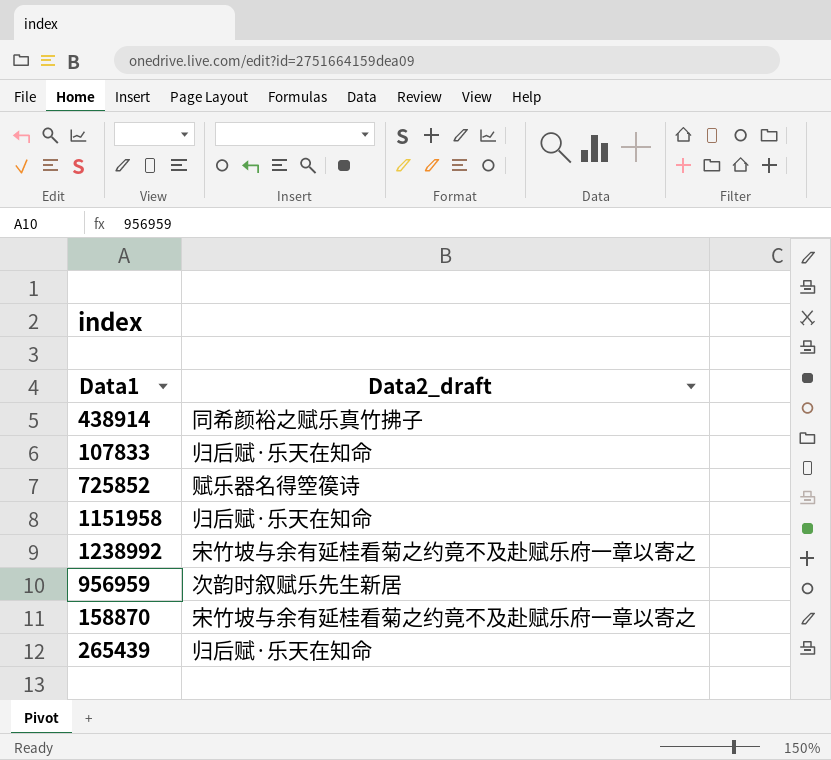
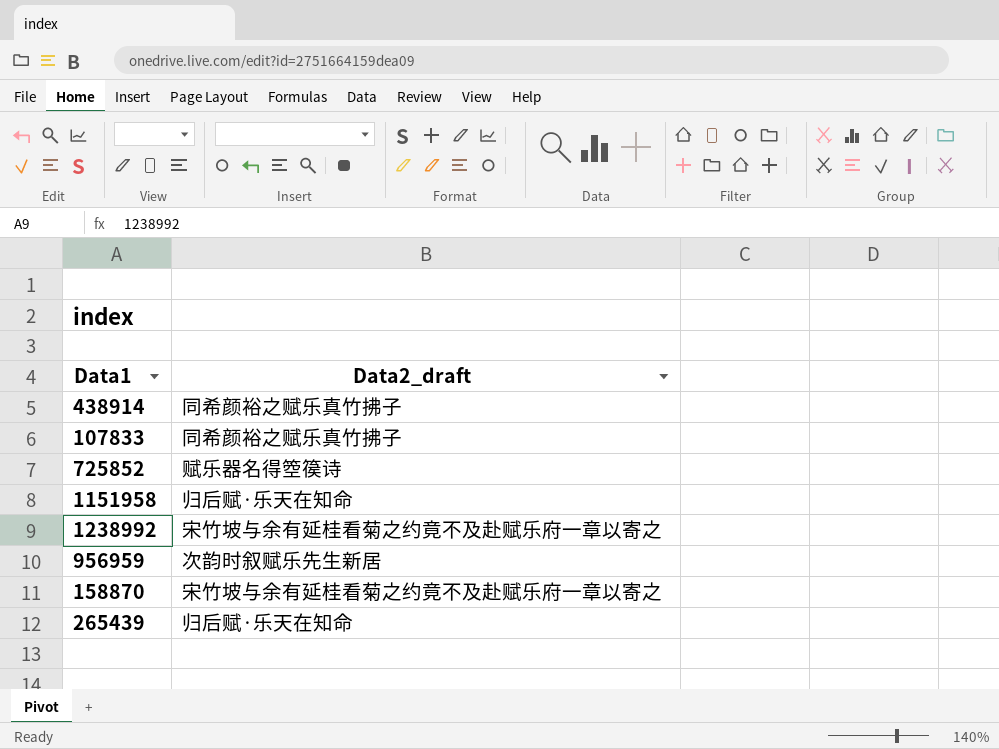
107833 | Data2_draft: 归后赋·乐天在知命 -> 同希颜裕之赋乐真竹拂子

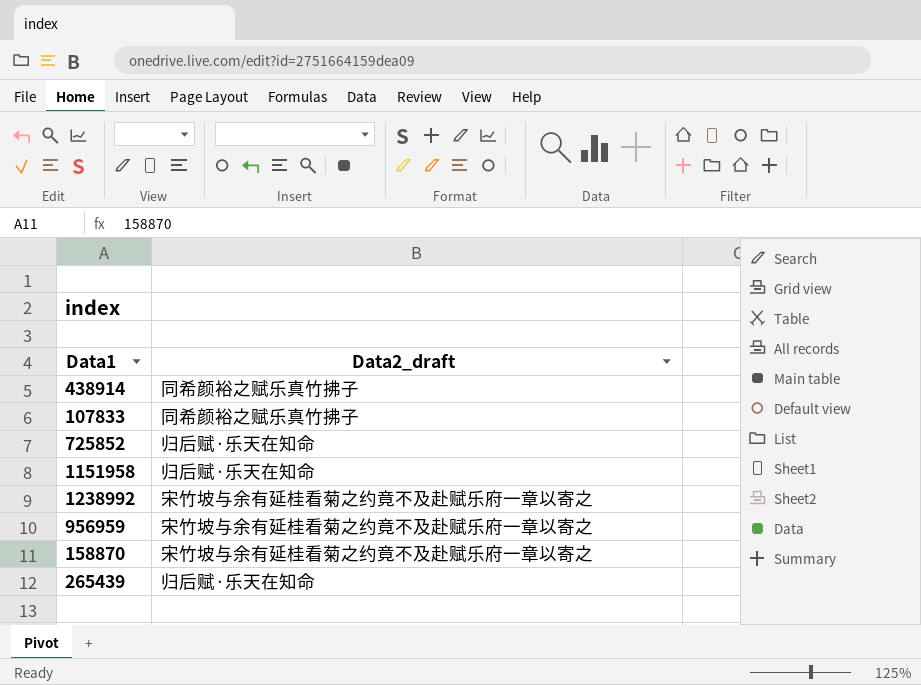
725852 | Data2_draft: 赋乐器名得箜篌诗 -> 归后赋·乐天在知命
956959 | Data2_draft: 次韵时叙赋乐先生新居 -> 宋竹坡与余有延桂看菊之约竟不及赴赋乐府一章以寄之

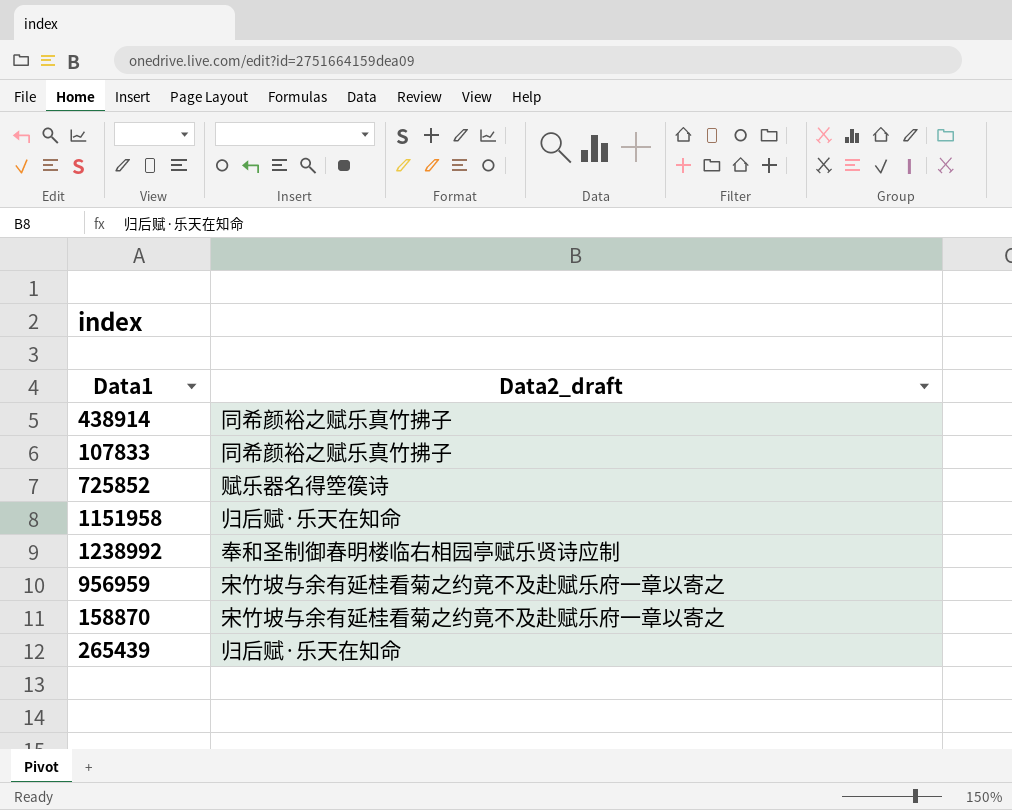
725852 | Data2_draft: 归后赋·乐天在知命 -> 赋乐器名得箜篌诗
1238992 | Data2_draft: 宋竹坡与余有延桂看菊之约竟不及赴赋乐府一章以寄之 -> 奉和圣制御春明楼临右相园亭赋乐贤诗应制

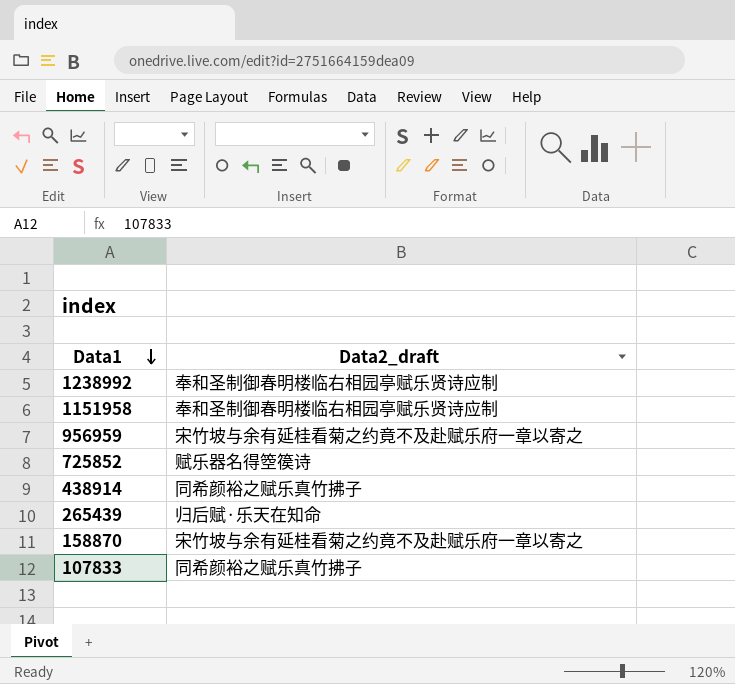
row order: none -> Data1 descending
1151958 | Data2_draft: 归后赋·乐天在知命 -> 奉和圣制御春明楼临右相园亭赋乐贤诗应制

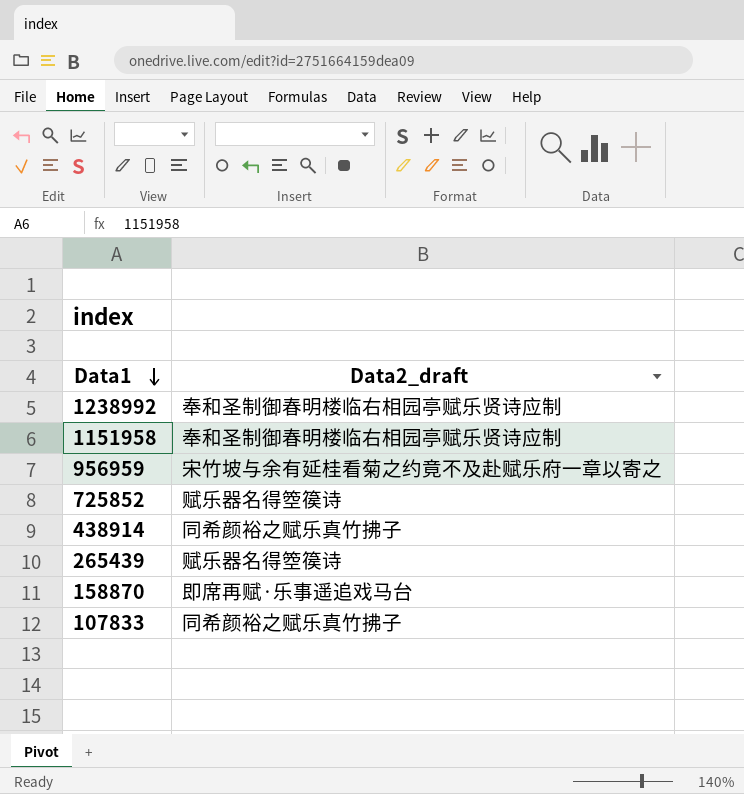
265439 | Data2_draft: 归后赋·乐天在知命 -> 赋乐器名得箜篌诗
158870 | Data2_draft: 宋竹坡与余有延桂看菊之约竟不及赴赋乐府一章以寄之 -> 即席再赋·乐事遥追戏马台

